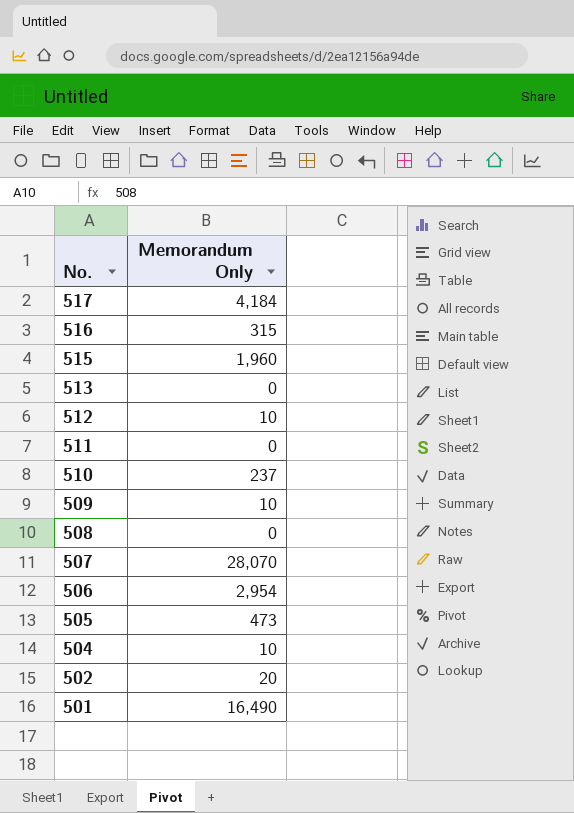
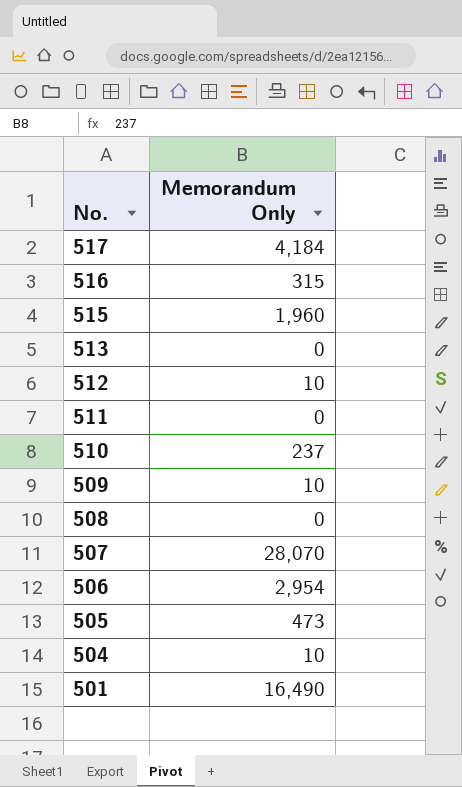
row 502: 20 -> none

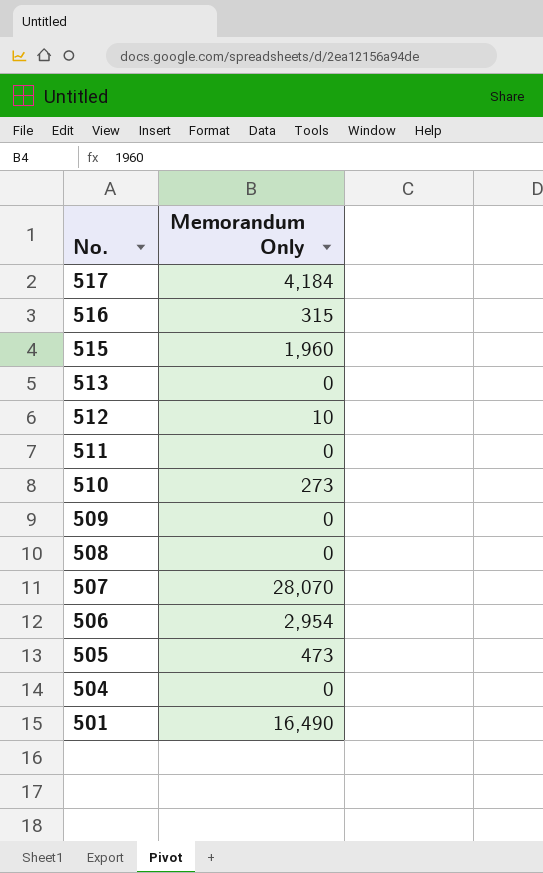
510 | Memorandum Only: 237 -> 273
509 | Memorandum Only: 10 -> 0
504 | Memorandum Only: 10 -> 0

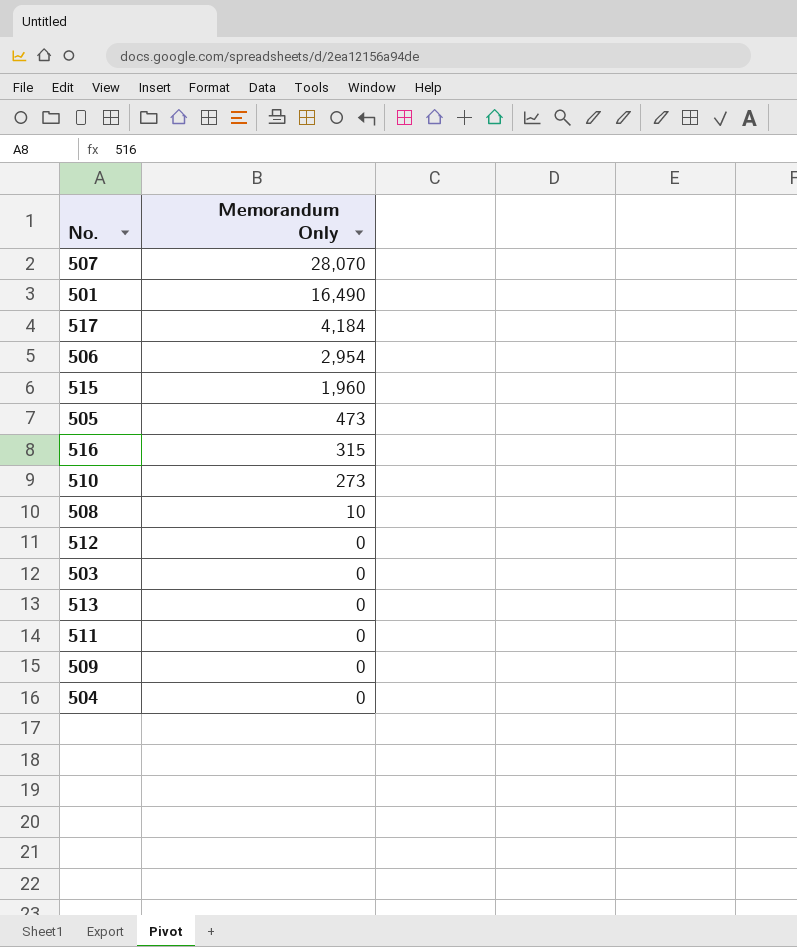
row order: No. descending -> Memorandum Only descending
508 | Memorandum Only: 0 -> 10
512 | Memorandum Only: 10 -> 0
row 503: none -> 0

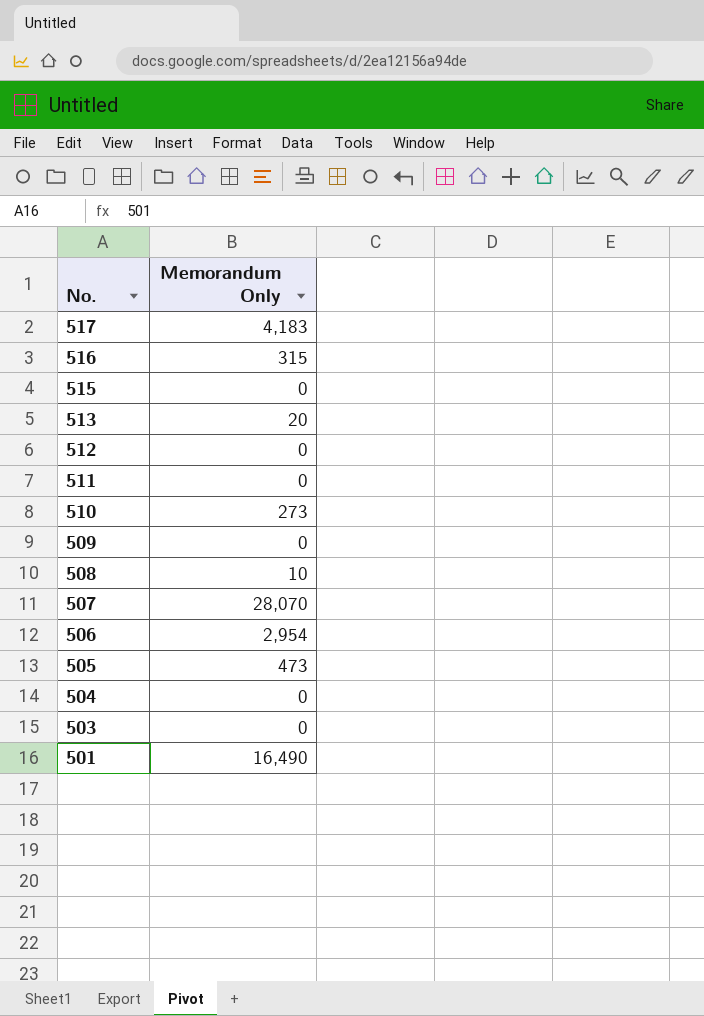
row order: Memorandum Only descending -> No. descending
517 | Memorandum Only: 4,184 -> 4,183
515 | Memorandum Only: 1,960 -> 0
513 | Memorandum Only: 0 -> 20

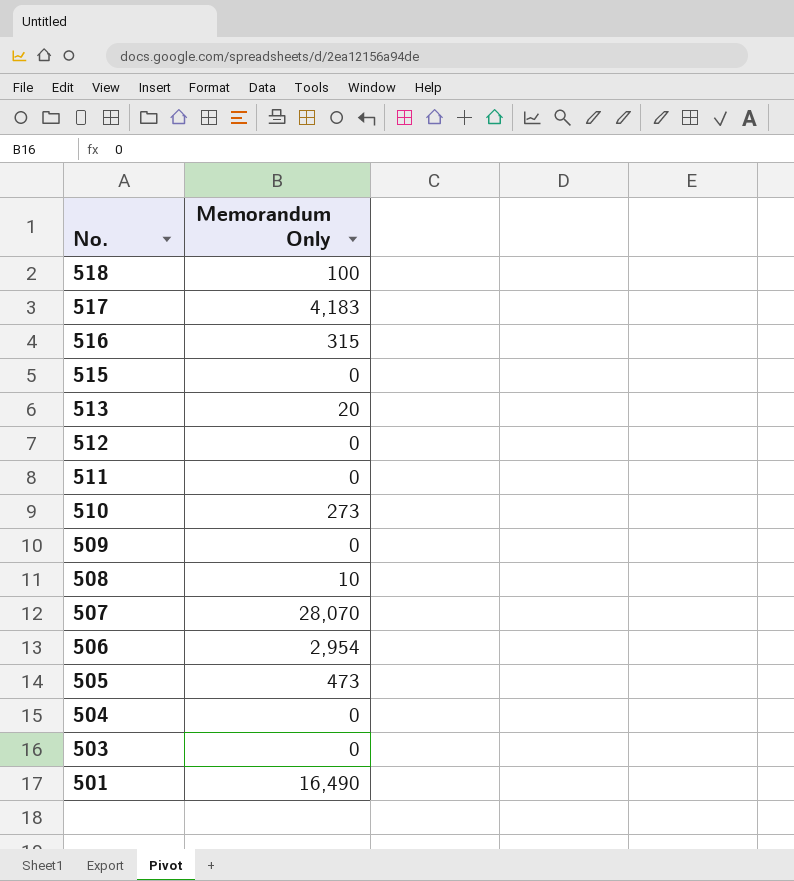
row 518: none -> 100

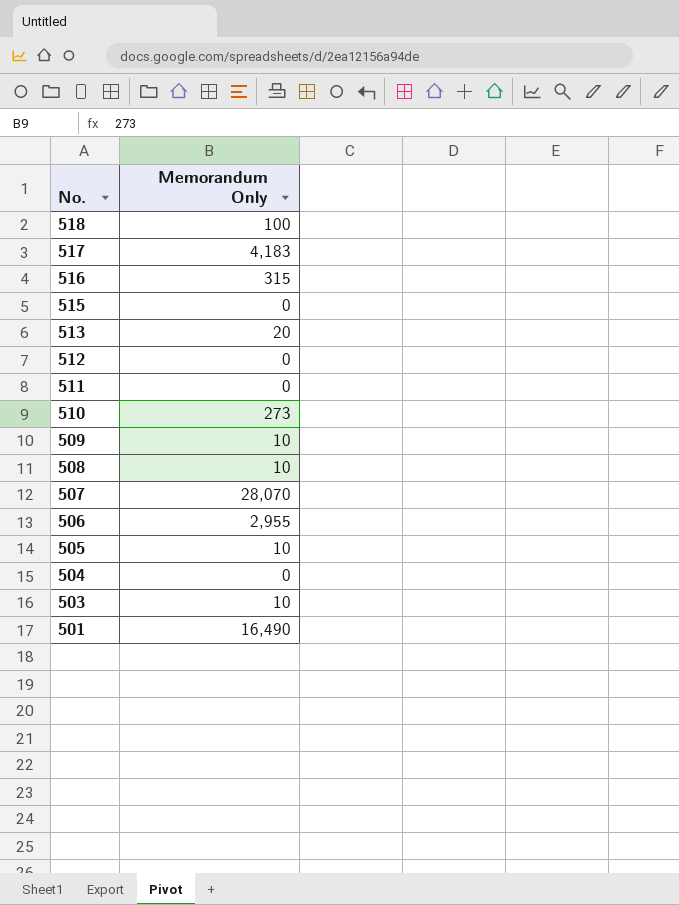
509 | Memorandum Only: 0 -> 10
506 | Memorandum Only: 2,954 -> 2,955
505 | Memorandum Only: 473 -> 10
503 | Memorandum Only: 0 -> 10

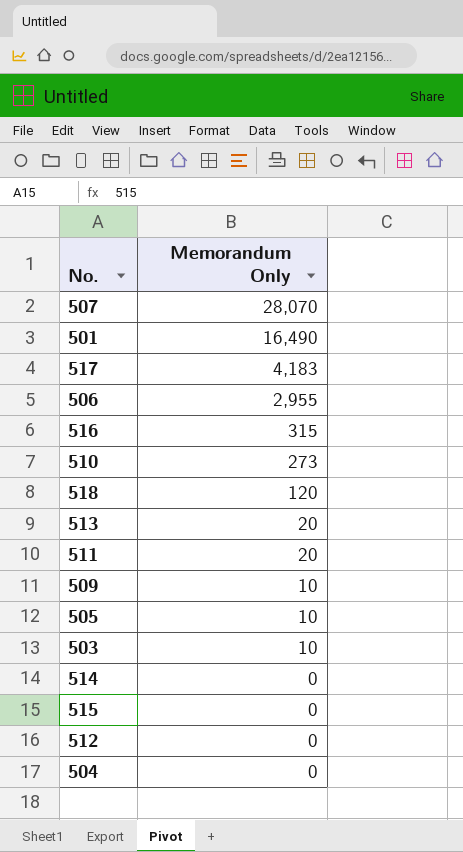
row order: No. descending -> Memorandum Only descending
row 508: 10 -> none
518 | Memorandum Only: 100 -> 120
511 | Memorandum Only: 0 -> 20
row 514: none -> 0

